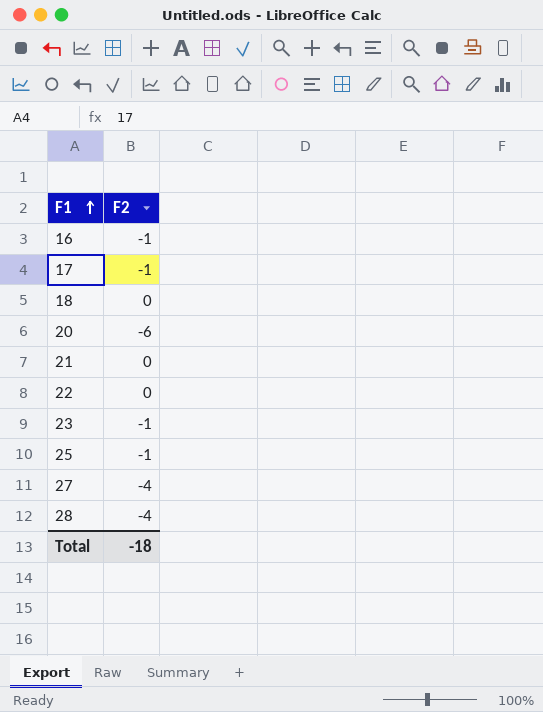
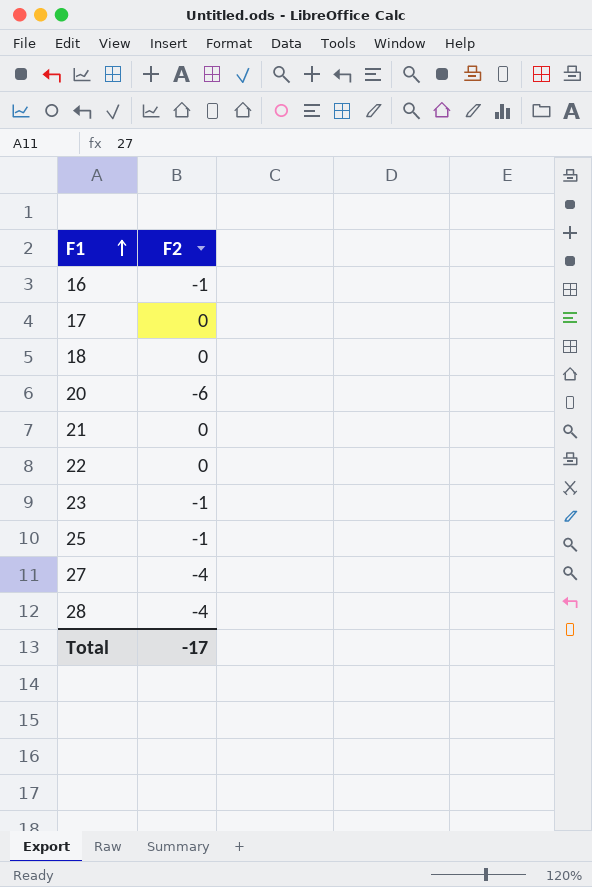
17 | F2: -1 -> 0
Total | F2: -18 -> -17

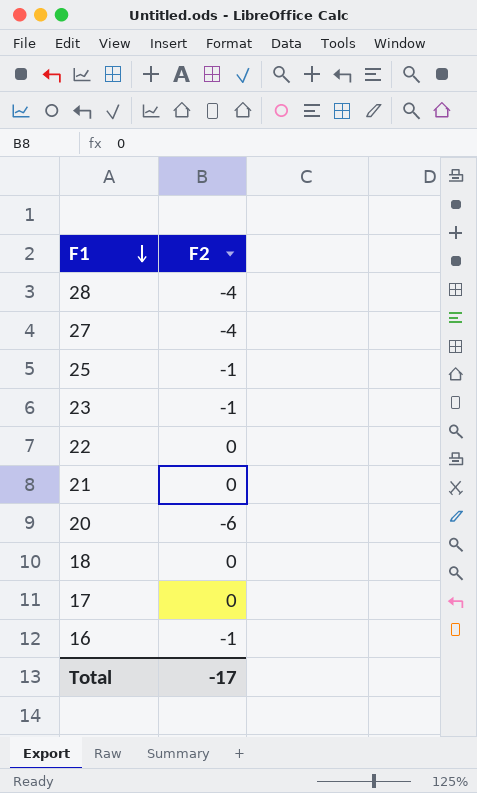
row order: F1 ascending -> F1 descending

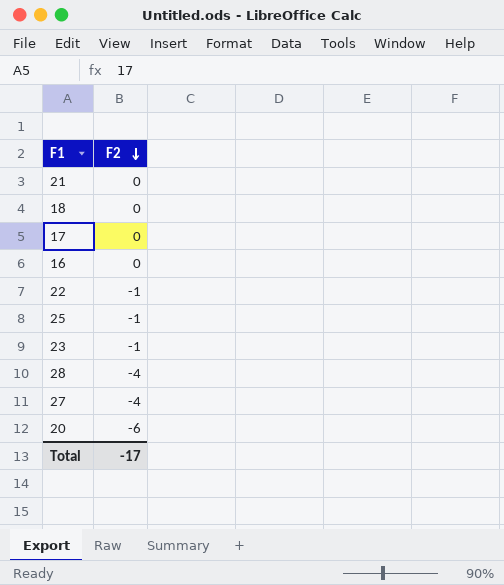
row order: F1 descending -> F2 descending
16 | F2: -1 -> 0
22 | F2: 0 -> -1

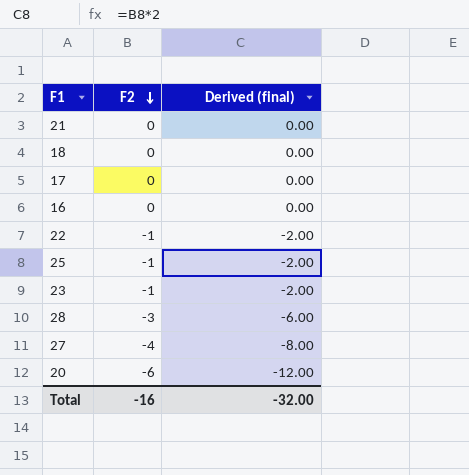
column Derived (final) | formula: none -> [F2] * 2
28 | F2: -4 -> -3
Total | F2: -17 -> -16

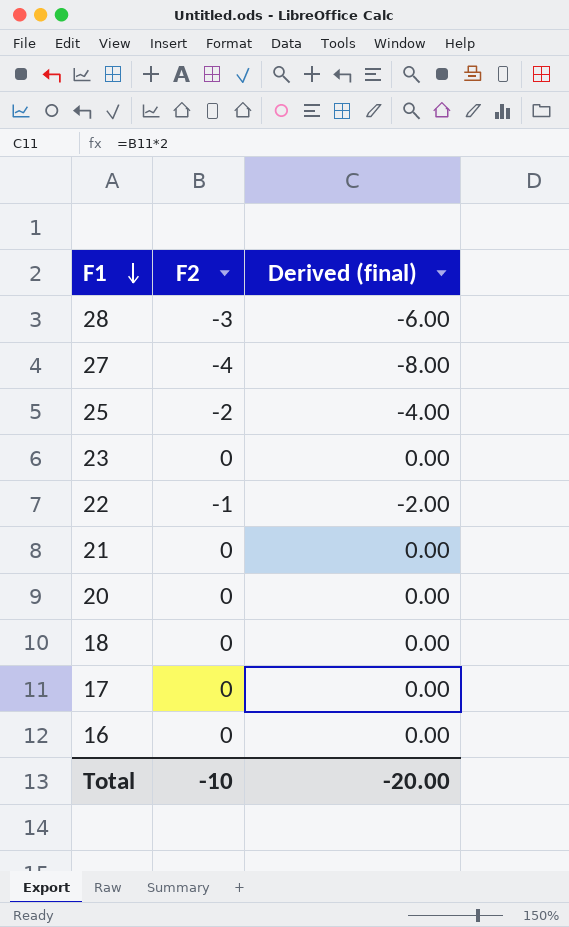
row order: F2 descending -> F1 descending
25 | F2: -1 -> -2
25 | Derived (final): -2.00 -> -4.00
23 | F2: -1 -> 0
23 | Derived (final): -2.00 -> 0.00
20 | F2: -6 -> 0
20 | Derived (final): -12.00 -> 0.00
Total | F2: -16 -> -10
Total | Derived (final): -32.00 -> -20.00

